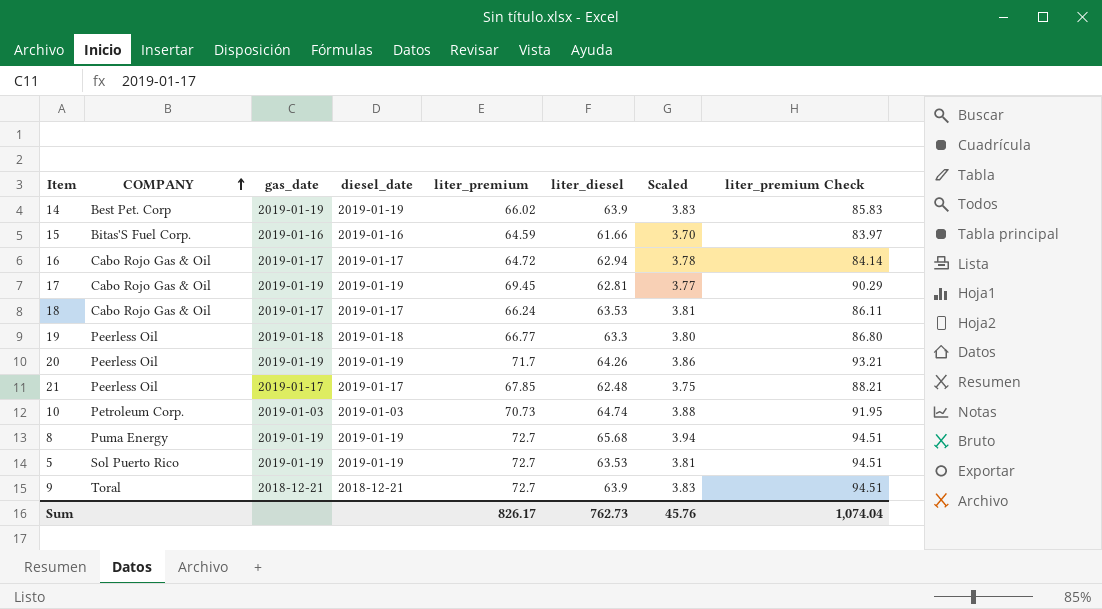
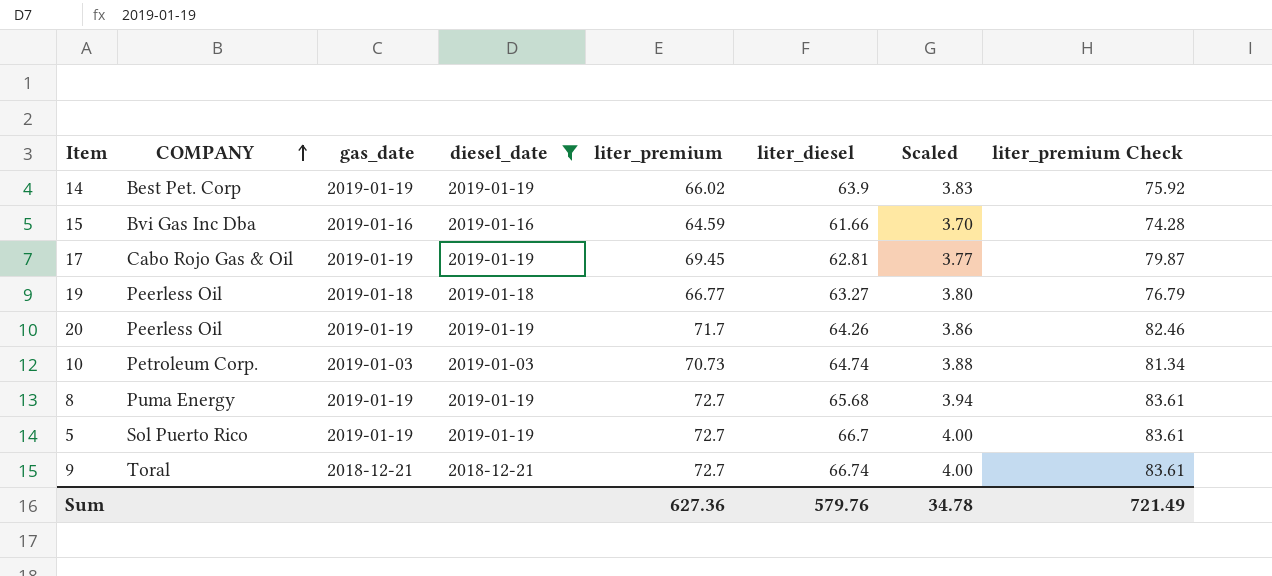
filter: none -> diesel_date != 2019-01-17
column liter_premium Check | formula: [liter_premium] * 1.3 -> [liter_premium] * 1.15
15 | COMPANY: Bitas'S Fuel Corp. -> Bvi Gas Inc Dba
19 | liter_diesel: 63.3 -> 63.27
5 | liter_diesel: 63.53 -> 66.7
5 | Scaled: 3.81 -> 4.00
9 | liter_diesel: 63.9 -> 66.74
9 | Scaled: 3.83 -> 4.00
Sum | liter_premium: 826.17 -> 627.36
Sum | liter_diesel: 762.73 -> 579.76
Sum | Scaled: 45.76 -> 34.78
Sum | liter_premium Check: 1,074.04 -> 721.49

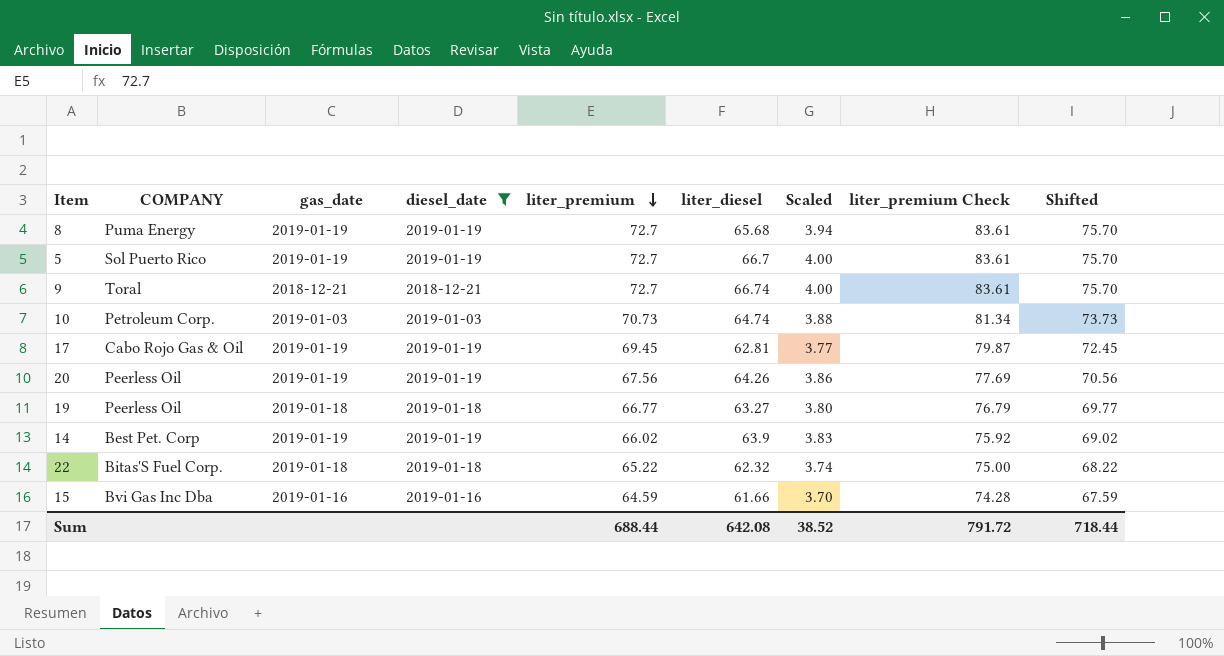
row order: COMPANY ascending -> liter_premium descending
column Shifted | formula: none -> [liter_premium] + 3
20 | liter_premium: 71.7 -> 67.56
20 | liter_premium Check: 82.46 -> 77.69
row 22: none -> Bitas'S Fuel Corp. | 2019-01-18 | 2019-01-18 | 65.22 | 62.32 | 3.74 | 75.00 | 68.22
Sum | liter_premium: 627.36 -> 688.44
Sum | liter_diesel: 579.76 -> 642.08
Sum | Scaled: 34.78 -> 38.52
Sum | liter_premium Check: 721.49 -> 791.72

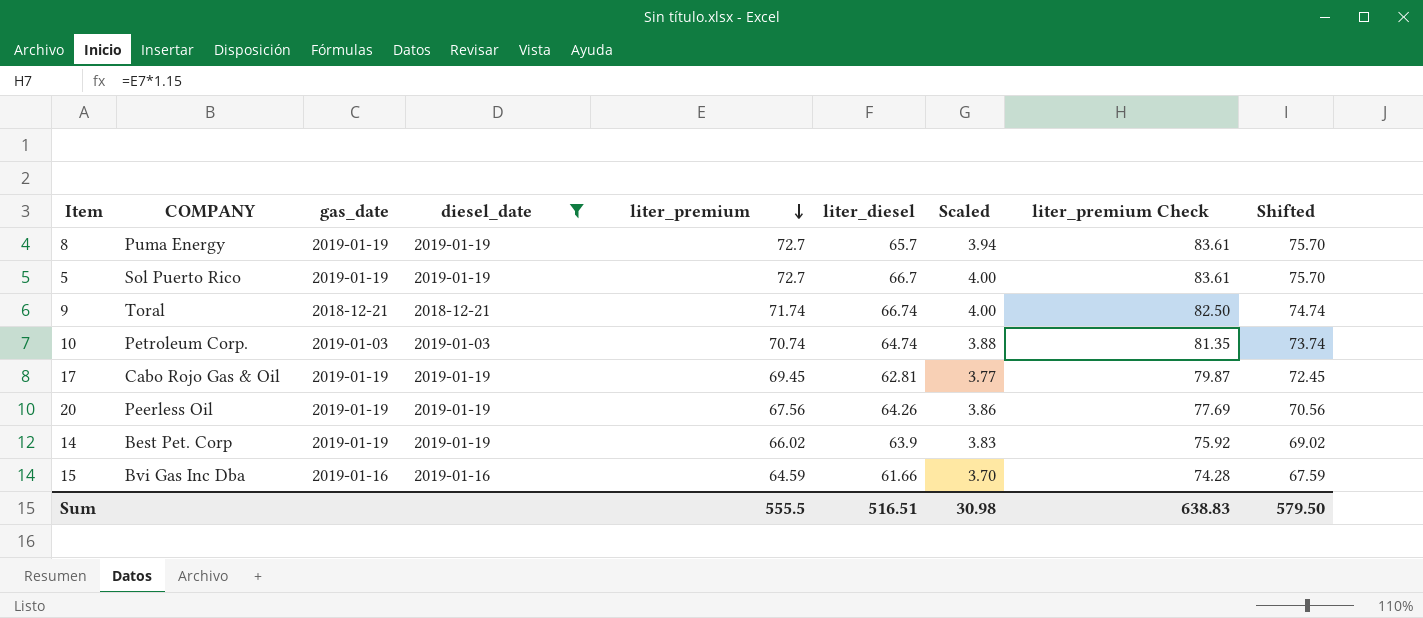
row 19: Peerless Oil | 2019-01-18 | 2019-01-18 | 66.77 | 63.27 | 3.80 | 76.79 | 69.77 -> none
row 22: Bitas'S Fuel Corp. | 2019-01-18 | 2019-01-18 | 65.22 | 62.32 | 3.74 | 75.00 | 68.22 -> none
8 | liter_diesel: 65.68 -> 65.7
9 | liter_premium: 72.7 -> 71.74
9 | liter_premium Check: 83.61 -> 82.50
9 | Shifted: 75.70 -> 74.74
10 | liter_premium: 70.73 -> 70.74
10 | liter_premium Check: 81.34 -> 81.35
10 | Shifted: 73.73 -> 73.74
Sum | liter_premium: 688.44 -> 555.5
Sum | liter_diesel: 642.08 -> 516.51
Sum | Scaled: 38.52 -> 30.98
Sum | liter_premium Check: 791.72 -> 638.83
Sum | Shifted: 718.44 -> 579.50

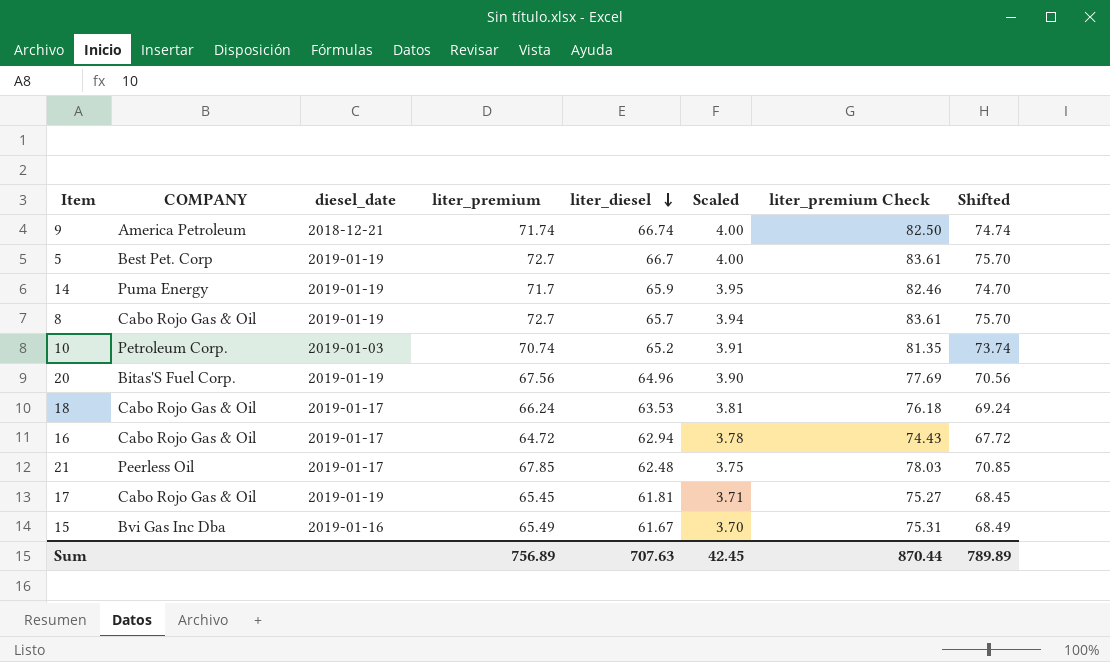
filter: diesel_date != 2019-01-17 -> none
row order: liter_premium descending -> liter_diesel descending
column gas_date | position: 3 -> none
9 | COMPANY: Toral -> America Petroleum
5 | COMPANY: Sol Puerto Rico -> Best Pet. Corp
14 | COMPANY: Best Pet. Corp -> Puma Energy
14 | liter_premium: 66.02 -> 71.7
14 | liter_diesel: 63.9 -> 65.9
14 | Scaled: 3.83 -> 3.95
14 | liter_premium Check: 75.92 -> 82.46
14 | Shifted: 69.02 -> 74.70
8 | COMPANY: Puma Energy -> Cabo Rojo Gas & Oil
10 | liter_diesel: 64.74 -> 65.2
10 | Scaled: 3.88 -> 3.91
20 | COMPANY: Peerless Oil -> Bitas'S Fuel Corp.
20 | liter_diesel: 64.26 -> 64.96
20 | Scaled: 3.86 -> 3.90
17 | liter_premium: 69.45 -> 65.45
17 | liter_diesel: 62.81 -> 61.81
17 | Scaled: 3.77 -> 3.71
17 | liter_premium Check: 79.87 -> 75.27
17 | Shifted: 72.45 -> 68.45
15 | liter_premium: 64.59 -> 65.49
15 | liter_diesel: 61.66 -> 61.67
15 | liter_premium Check: 74.28 -> 75.31
15 | Shifted: 67.59 -> 68.49
Sum | liter_premium: 555.5 -> 756.89
Sum | liter_diesel: 516.51 -> 707.63
Sum | Scaled: 30.98 -> 42.45
Sum | liter_premium Check: 638.83 -> 870.44
Sum | Shifted: 579.50 -> 789.89

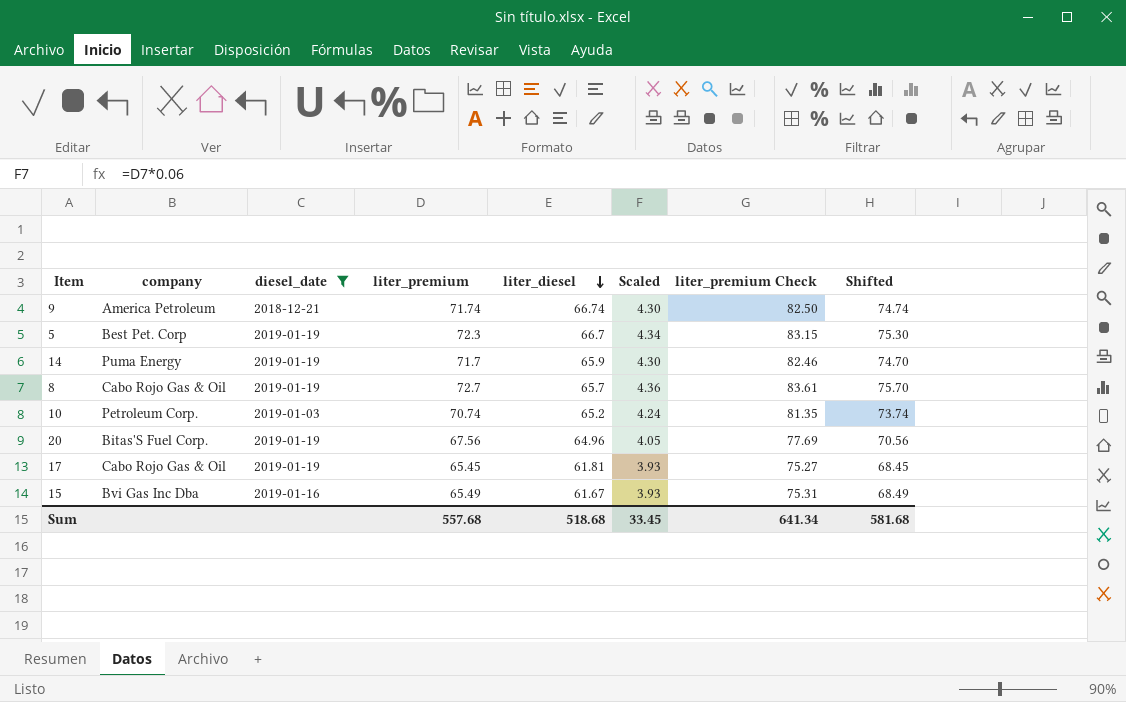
filter: none -> diesel_date != 2019-01-17
column name: COMPANY -> company
column Scaled | formula: [liter_diesel] * 0.06 -> [liter_premium] * 0.06
5 | liter_premium: 72.7 -> 72.3
5 | liter_premium Check: 83.61 -> 83.15
5 | Shifted: 75.70 -> 75.30
Sum | liter_premium: 756.89 -> 557.68
Sum | liter_diesel: 707.63 -> 518.68
Sum | Scaled: 42.45 -> 33.45
Sum | liter_premium Check: 870.44 -> 641.34
Sum | Shifted: 789.89 -> 581.68

